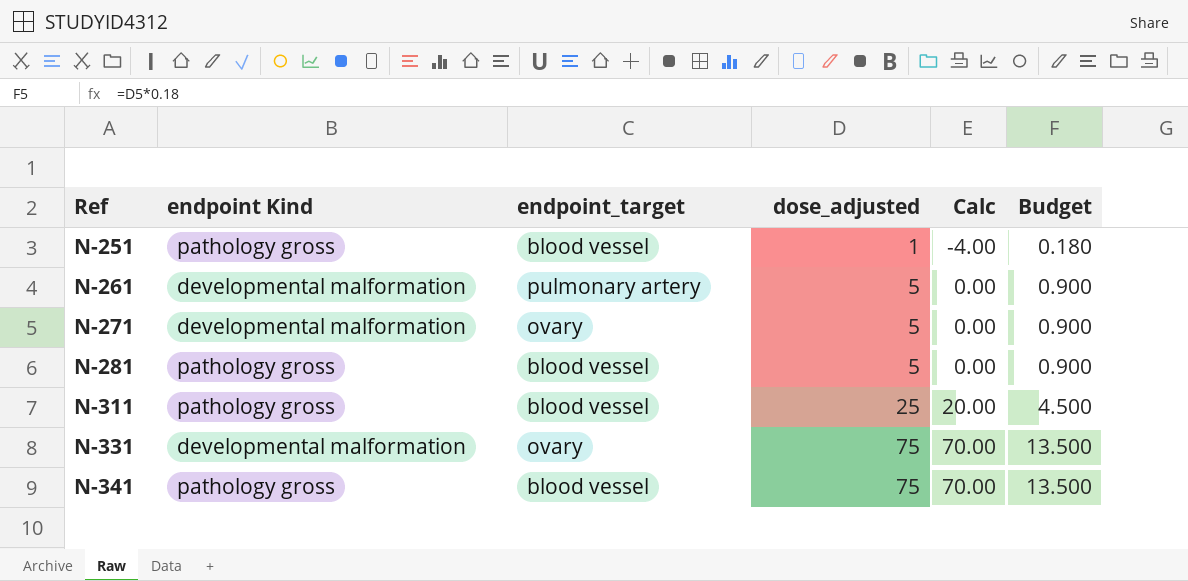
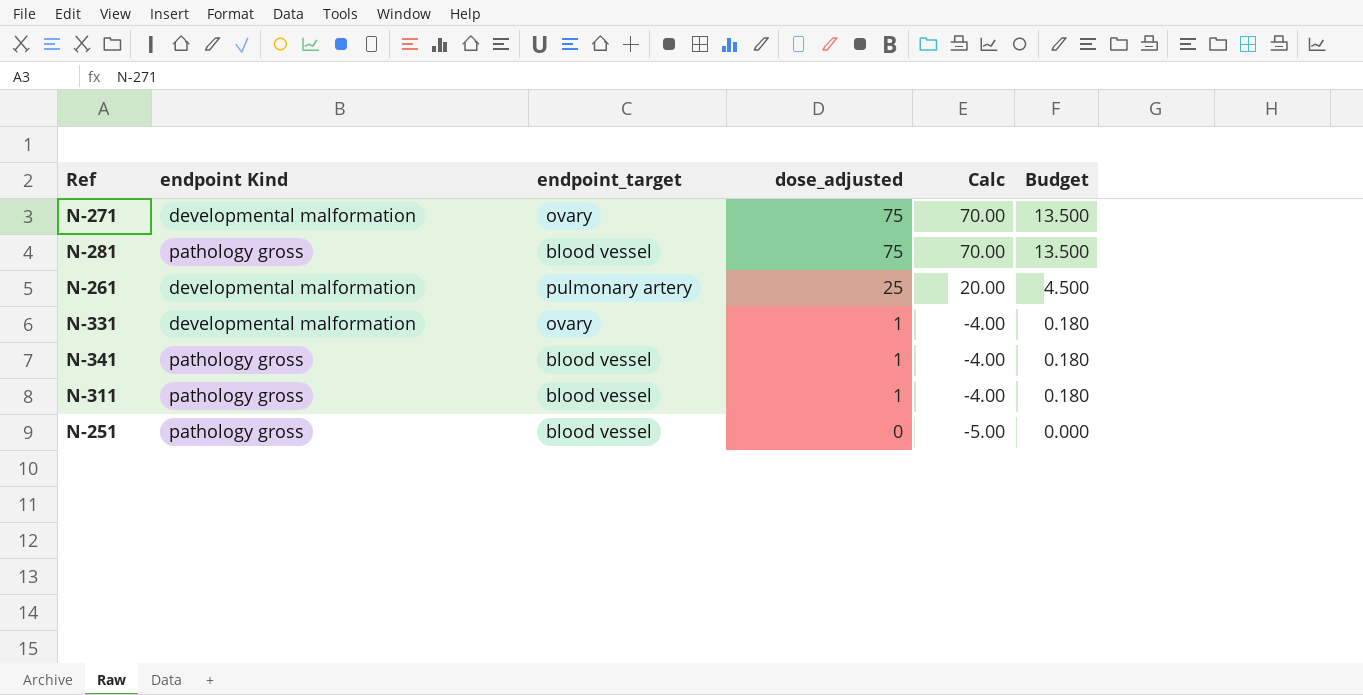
row order: Ref ascending -> dose_adjusted descending
N-271 | dose_adjusted: 5 -> 75
N-271 | Calc: 0.00 -> 70.00
N-271 | Budget: 0.900 -> 13.500
N-281 | dose_adjusted: 5 -> 75
N-281 | Calc: 0.00 -> 70.00
N-281 | Budget: 0.900 -> 13.500
N-261 | dose_adjusted: 5 -> 25
N-261 | Calc: 0.00 -> 20.00
N-261 | Budget: 0.900 -> 4.500
N-331 | dose_adjusted: 75 -> 1
N-331 | Calc: 70.00 -> -4.00
N-331 | Budget: 13.500 -> 0.180
N-341 | dose_adjusted: 75 -> 1
N-341 | Calc: 70.00 -> -4.00
N-341 | Budget: 13.500 -> 0.180
N-311 | dose_adjusted: 25 -> 1
N-311 | Calc: 20.00 -> -4.00
N-311 | Budget: 4.500 -> 0.180
N-251 | dose_adjusted: 1 -> 0
N-251 | Calc: -4.00 -> -5.00
N-251 | Budget: 0.180 -> 0.000

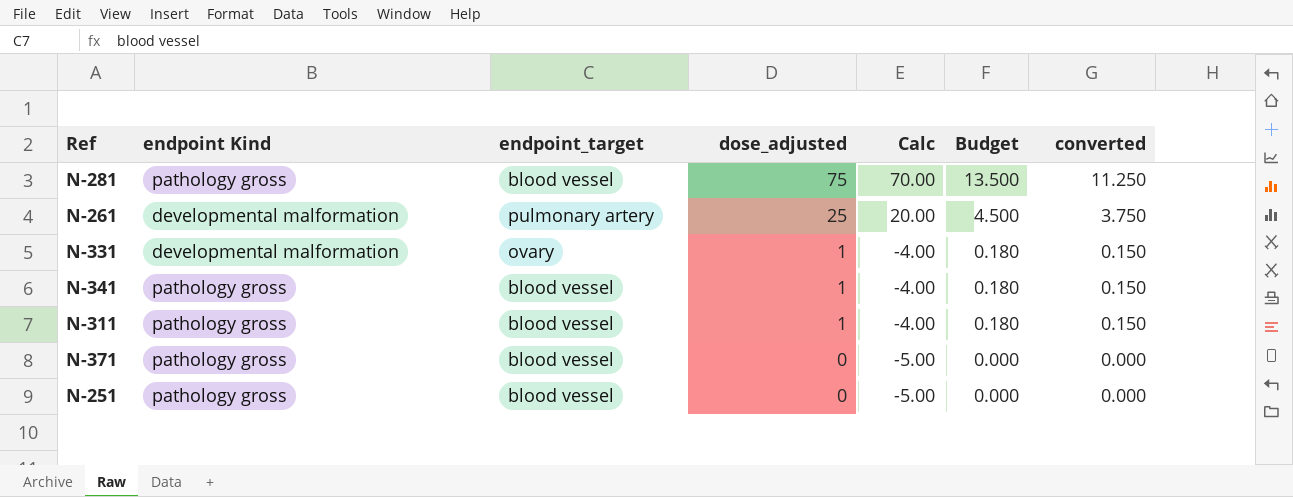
column converted | formula: none -> [dose_adjusted] * 0.15
row N-271: developmental malformation | ovary | 75 | 70.00 | 13.500 -> none
row N-371: none -> pathology gross | blood vessel | 0 | -5.00 | 0.000 | 0.000

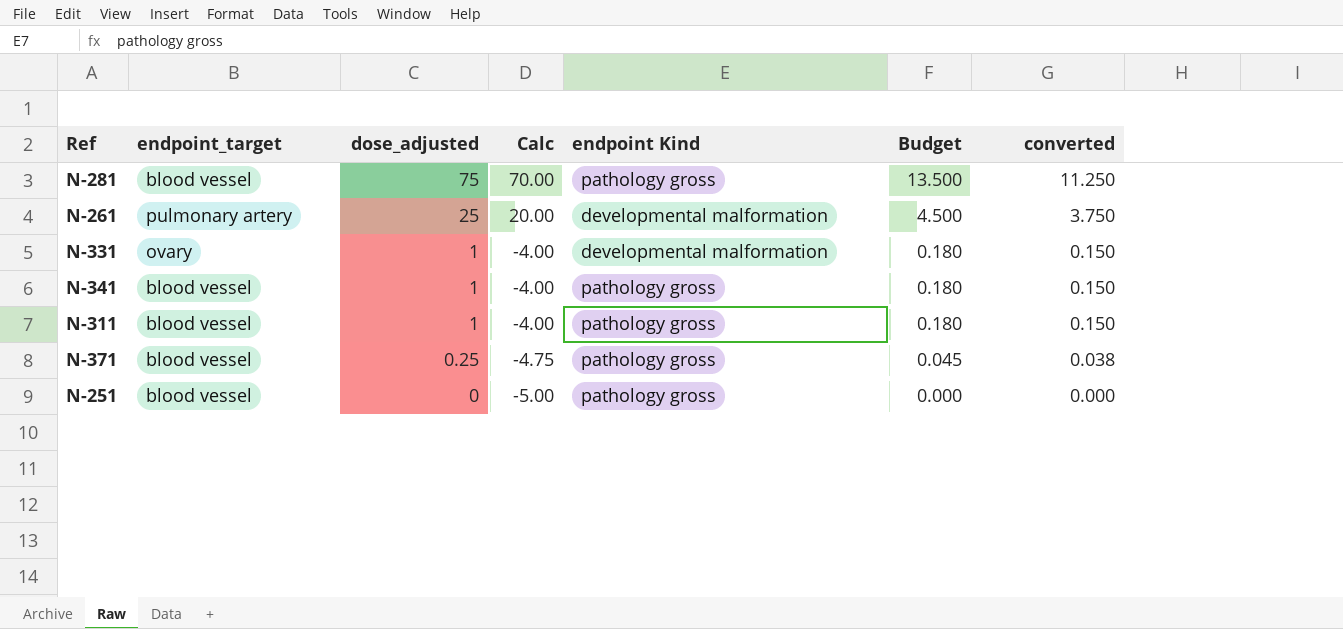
column endpoint Kind | position: 2 -> 5
N-371 | dose_adjusted: 0 -> 0.25
N-371 | Calc: -5.00 -> -4.75
N-371 | Budget: 0.000 -> 0.045
N-371 | converted: 0.000 -> 0.038

